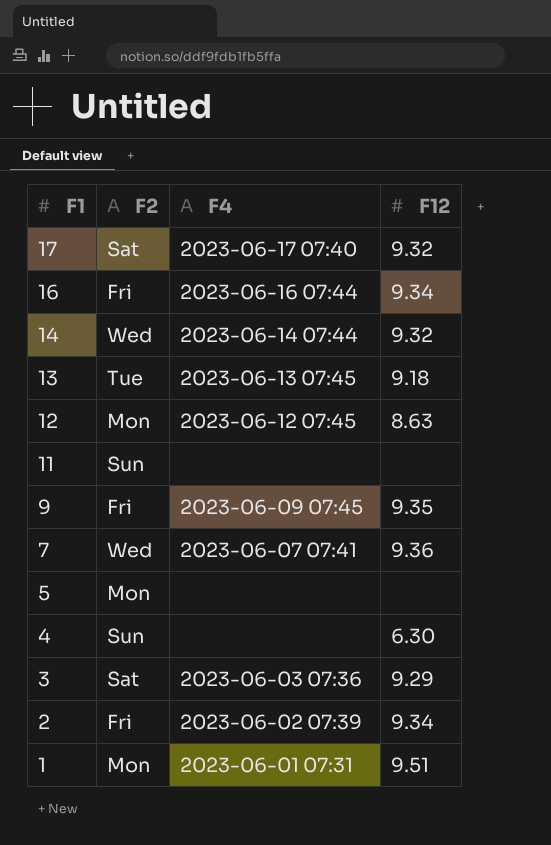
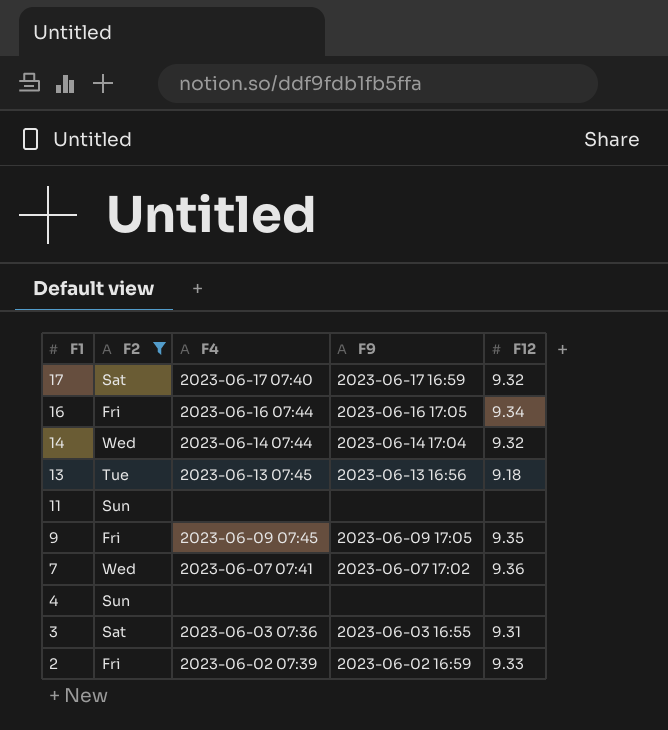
filter: none -> F2 != Mon
column F9 | position: none -> 4
4 | F12: 6.30 -> none
3 | F12: 9.29 -> 9.31
2 | F12: 9.34 -> 9.33

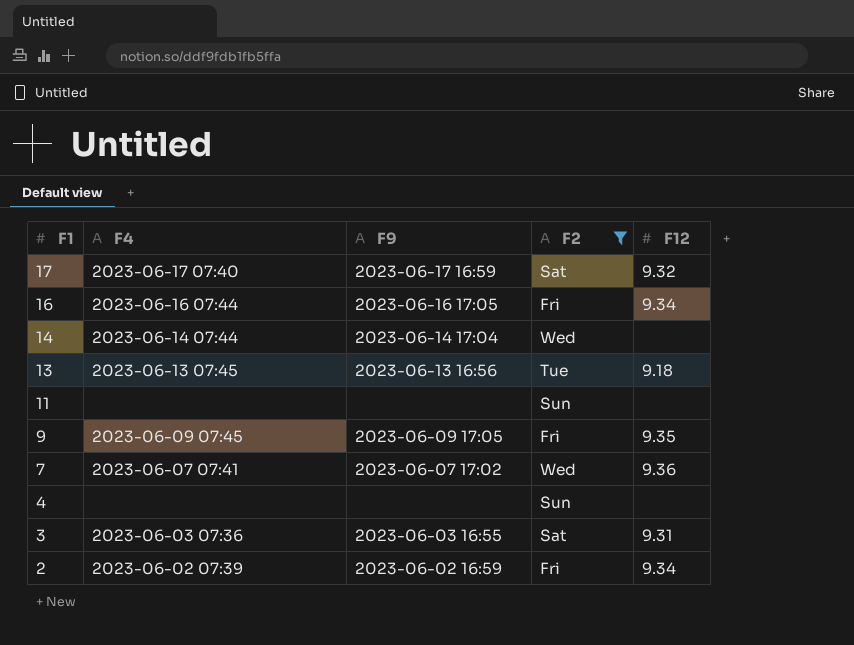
column F2 | position: 2 -> 4
14 | F12: 9.32 -> none
2 | F12: 9.33 -> 9.34

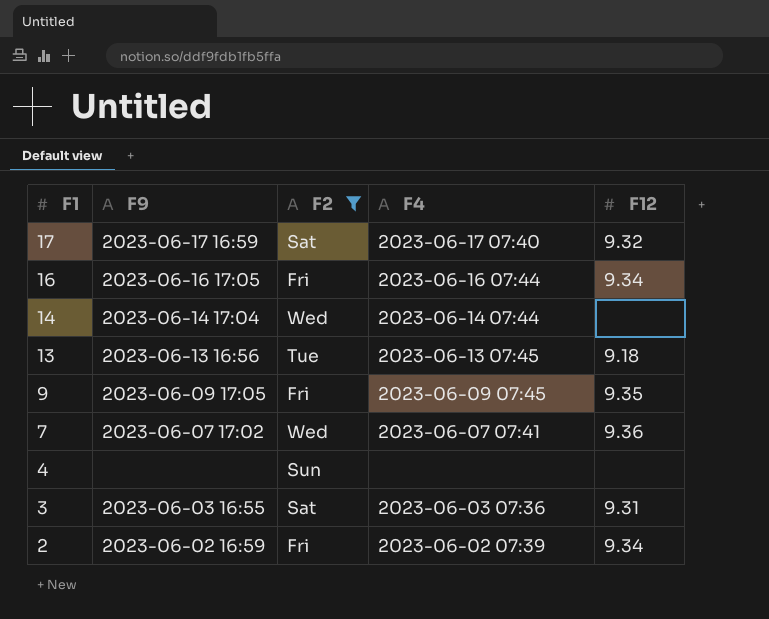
column F4 | position: 2 -> 4
row 11: none | none | Sun | none -> none

